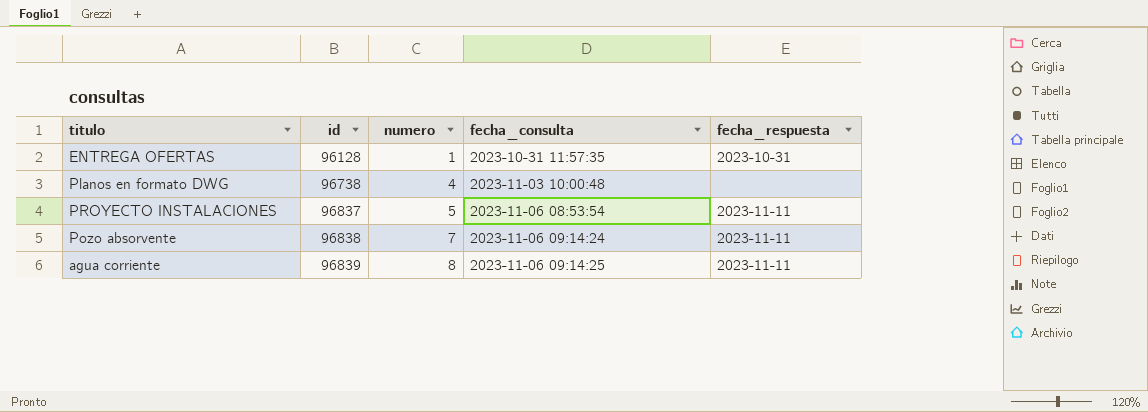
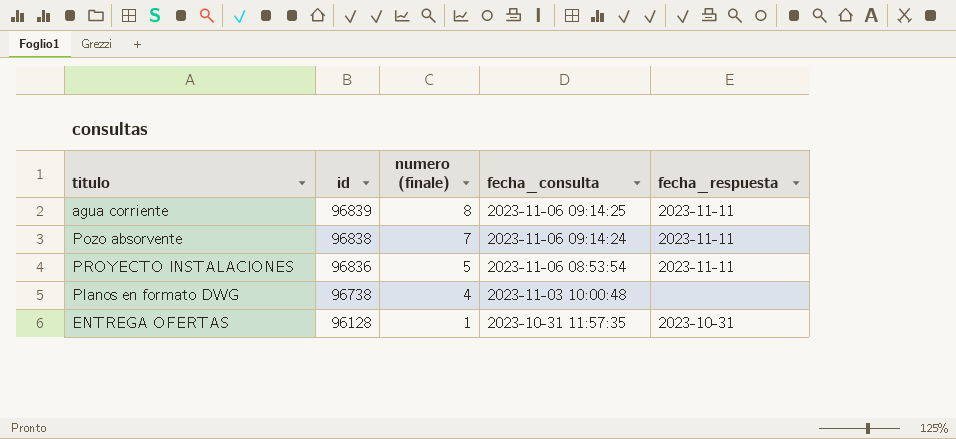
row order: id ascending -> id descending
column name: numero -> numero (finale)
PROYECTO INSTALACIONES | id: 96837 -> 96836

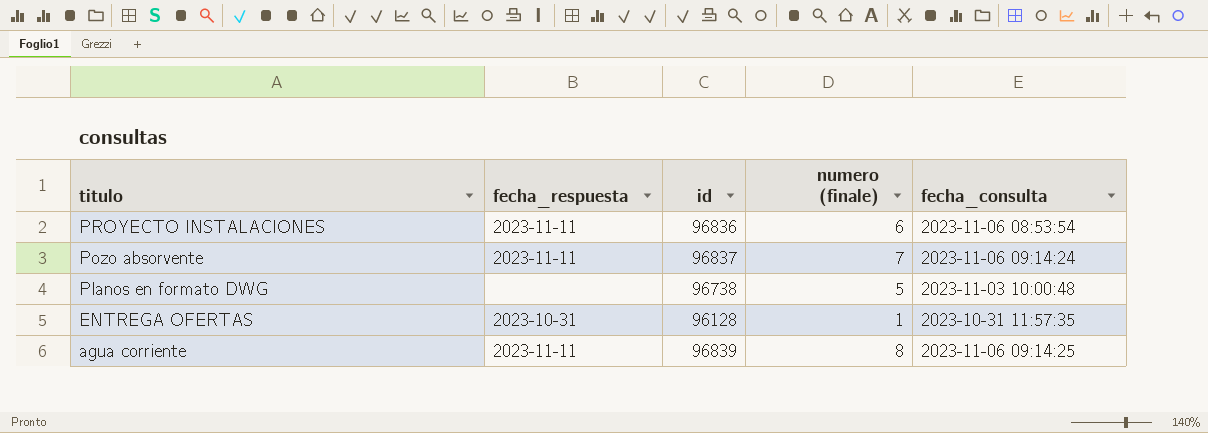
row order: id descending -> titulo descending
column fecha_respuesta | position: 5 -> 2
PROYECTO INSTALACIONES | numero (finale): 5 -> 6
Pozo absorvente | id: 96838 -> 96837
Planos en formato DWG | numero (finale): 4 -> 5

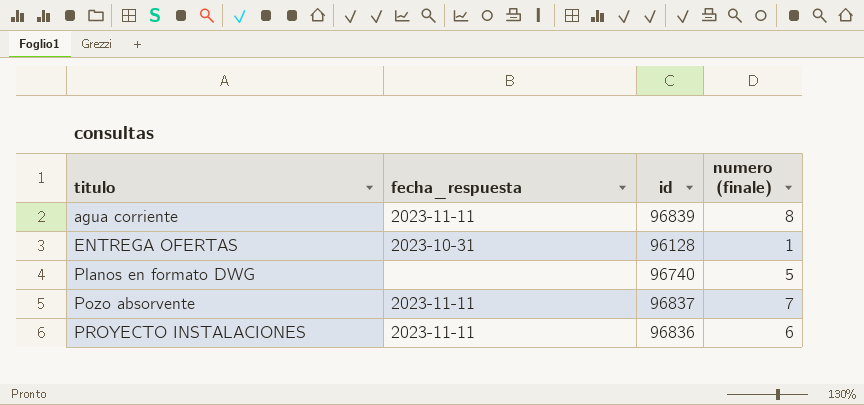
row order: titulo descending -> titulo ascending
column fecha_consulta | position: 5 -> none
Planos en formato DWG | id: 96738 -> 96740

